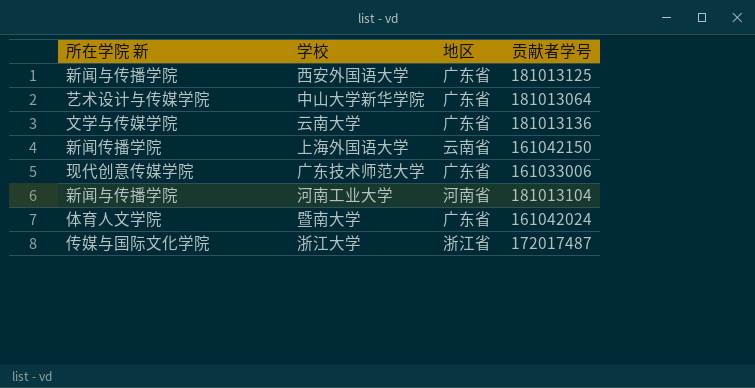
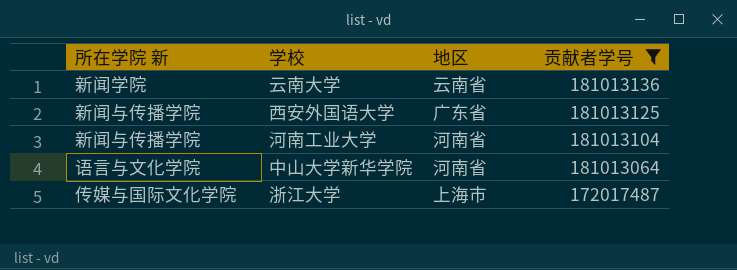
filter: none -> 贡献者学号 >= 172017487
row order: none -> 贡献者学号 descending
云南大学 | 所在学院 新: 文学与传媒学院 -> 新闻学院
云南大学 | 地区: 广东省 -> 云南省
中山大学新华学院 | 所在学院 新: 艺术设计与传媒学院 -> 语言与文化学院
中山大学新华学院 | 地区: 广东省 -> 河南省
浙江大学 | 地区: 浙江省 -> 上海市

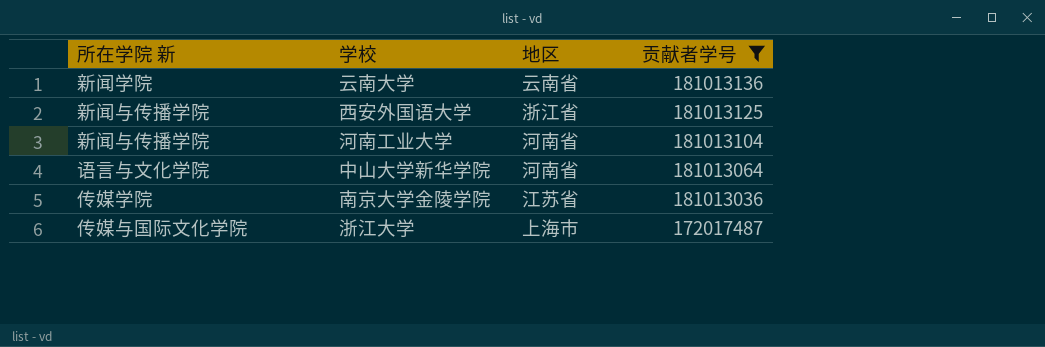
西安外国语大学 | 地区: 广东省 -> 浙江省
row 南京大学金陵学院: none -> 传媒学院 | 江苏省 | 181013036

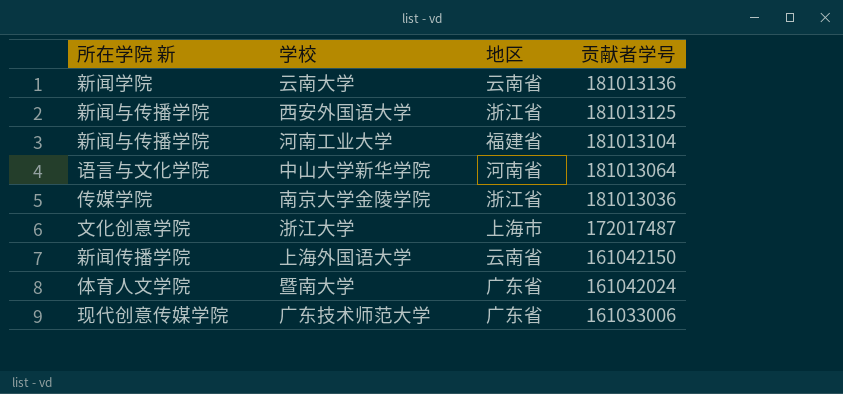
filter: 贡献者学号 >= 172017487 -> none
河南工业大学 | 地区: 河南省 -> 福建省
南京大学金陵学院 | 地区: 江苏省 -> 浙江省
浙江大学 | 所在学院 新: 传媒与国际文化学院 -> 文化创意学院

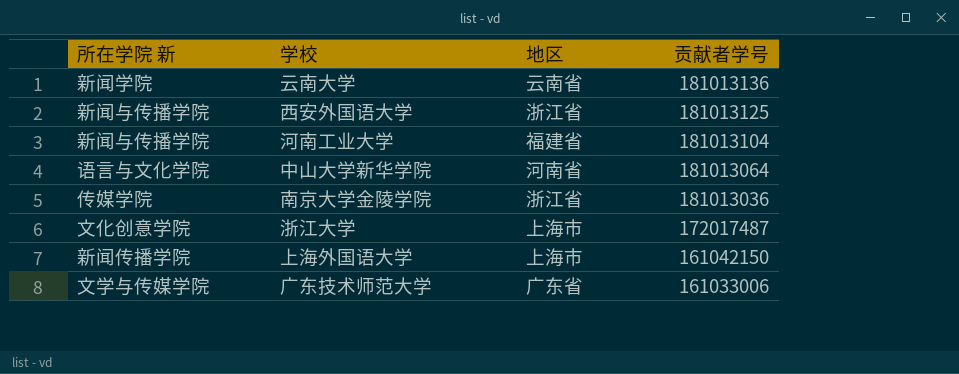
row 暨南大学: 体育人文学院 | 广东省 | 161042024 -> none
上海外国语大学 | 地区: 云南省 -> 上海市
广东技术师范大学 | 所在学院 新: 现代创意传媒学院 -> 文学与传媒学院

